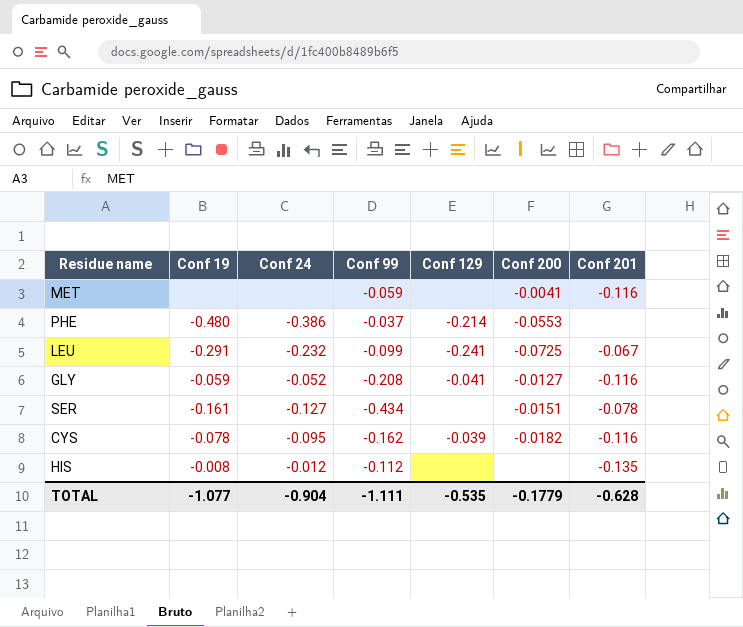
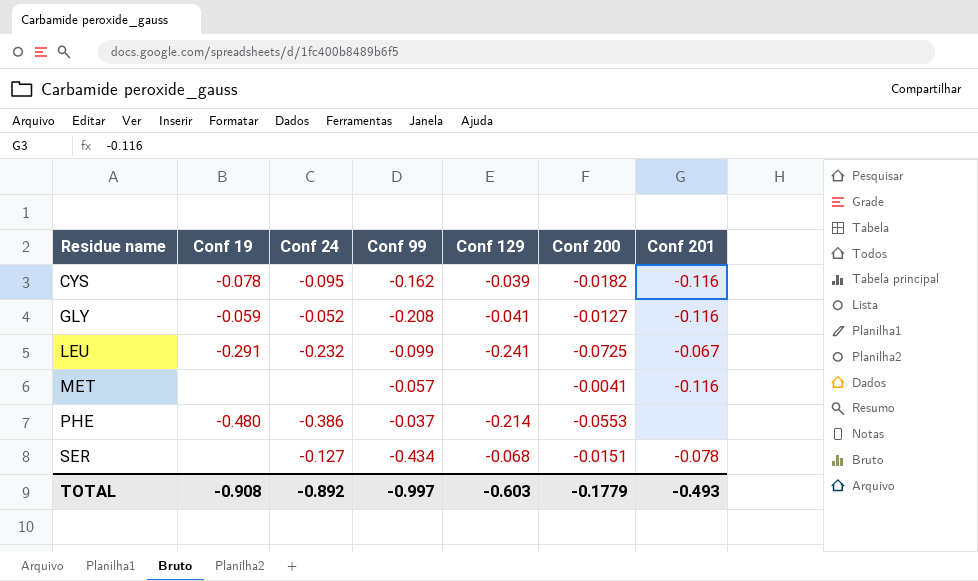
row order: none -> Residue name ascending
row HIS: -0.008 | -0.012 | -0.112 | none | none | -0.135 -> none
MET | Conf 99: -0.059 -> -0.057
SER | Conf 19: -0.161 -> none
SER | Conf 129: none -> -0.068
TOTAL | Conf 19: -1.077 -> -0.908
TOTAL | Conf 24: -0.904 -> -0.892
TOTAL | Conf 99: -1.111 -> -0.997
TOTAL | Conf 129: -0.535 -> -0.603
TOTAL | Conf 201: -0.628 -> -0.493

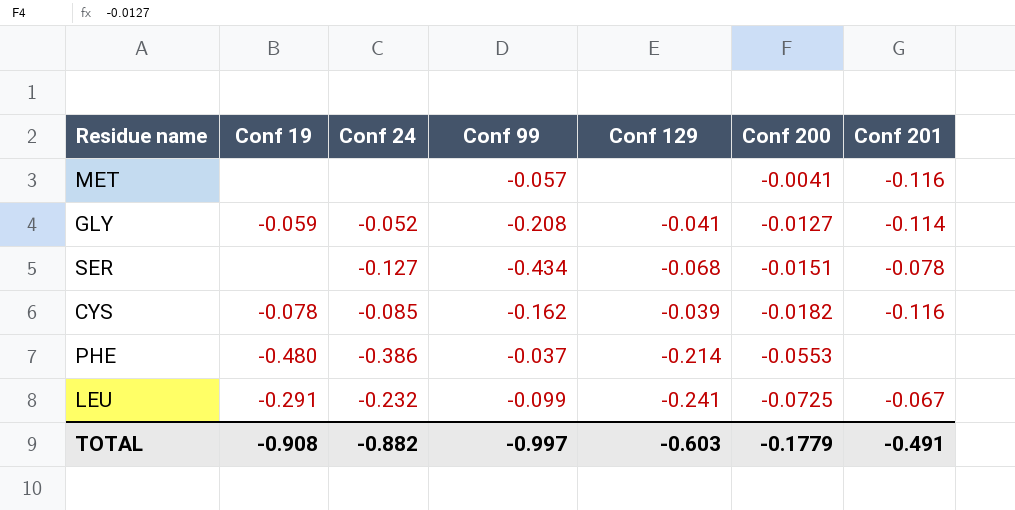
row order: Residue name ascending -> Conf 200 descending
GLY | Conf 201: -0.116 -> -0.114
CYS | Conf 24: -0.095 -> -0.085
TOTAL | Conf 24: -0.892 -> -0.882
TOTAL | Conf 201: -0.493 -> -0.491

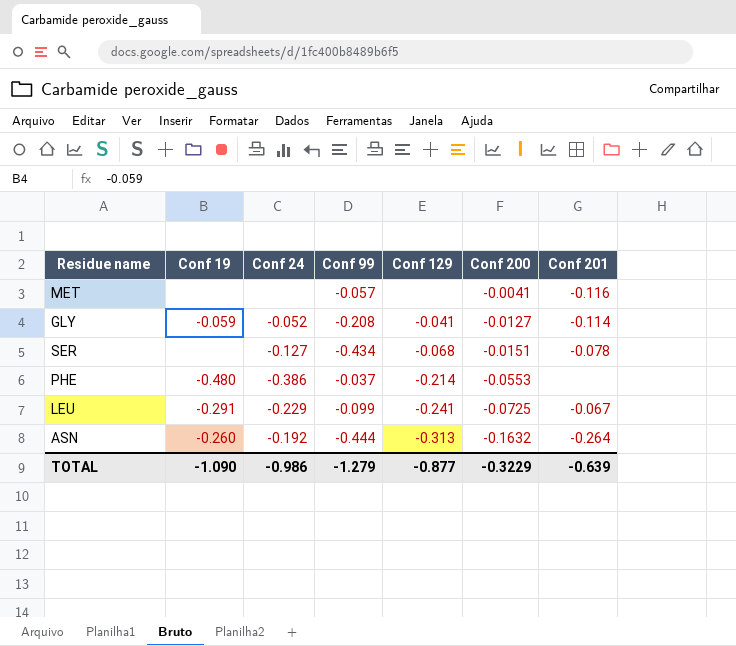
row CYS: -0.078 | -0.085 | -0.162 | -0.039 | -0.0182 | -0.116 -> none
LEU | Conf 24: -0.232 -> -0.229
row ASN: none -> -0.260 | -0.192 | -0.444 | -0.313 | -0.1632 | -0.264
TOTAL | Conf 19: -0.908 -> -1.090
TOTAL | Conf 24: -0.882 -> -0.986
TOTAL | Conf 99: -0.997 -> -1.279
TOTAL | Conf 129: -0.603 -> -0.877
TOTAL | Conf 200: -0.1779 -> -0.3229
TOTAL | Conf 201: -0.491 -> -0.639

